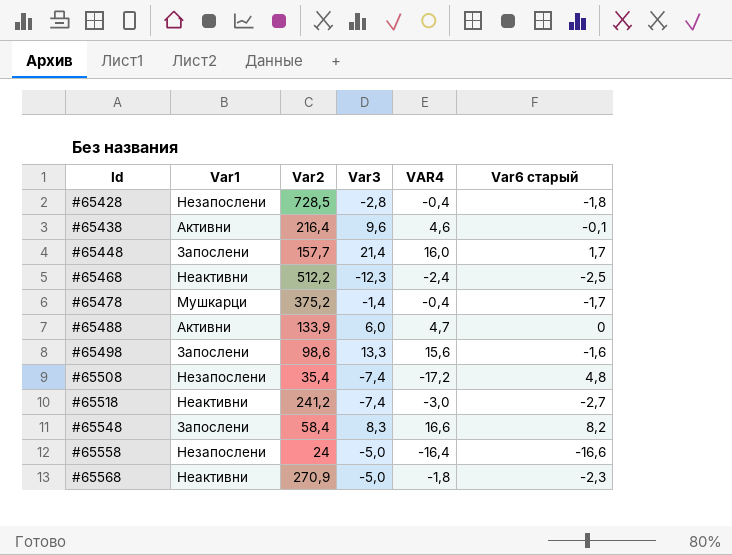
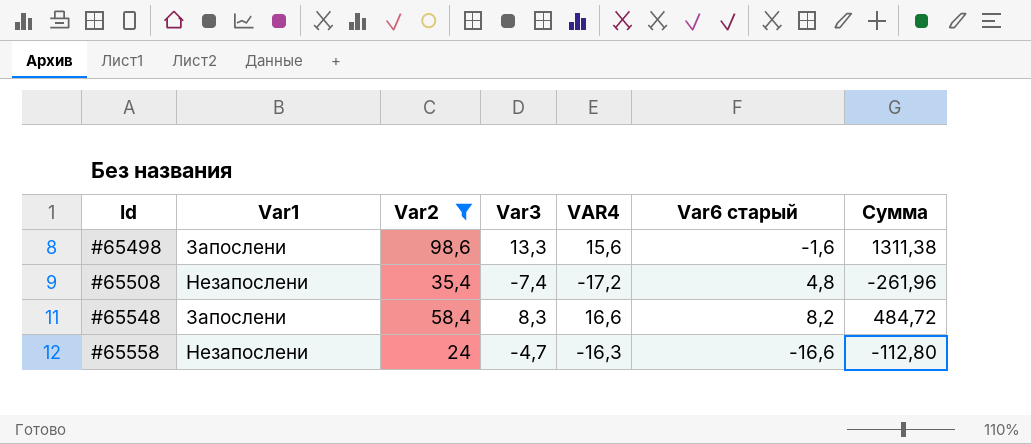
filter: none -> Var2 <= 98,6
column Сумма | formula: none -> [Var2] * [Var3]
#65558 | Var3: -5,0 -> -4,7
#65558 | VAR4: -16,4 -> -16,3

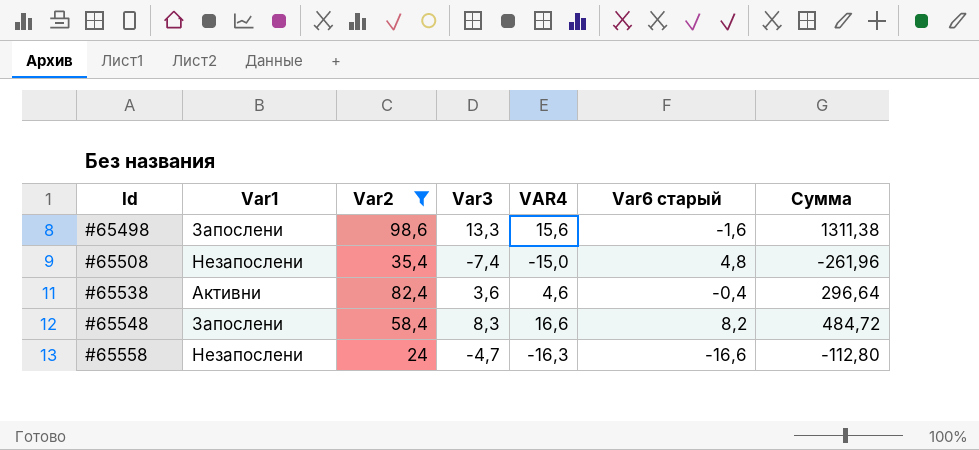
#65508 | VAR4: -17,2 -> -15,0
row #65538: none -> Активни | 82,4 | 3,6 | 4,6 | -0,4 | 296,64

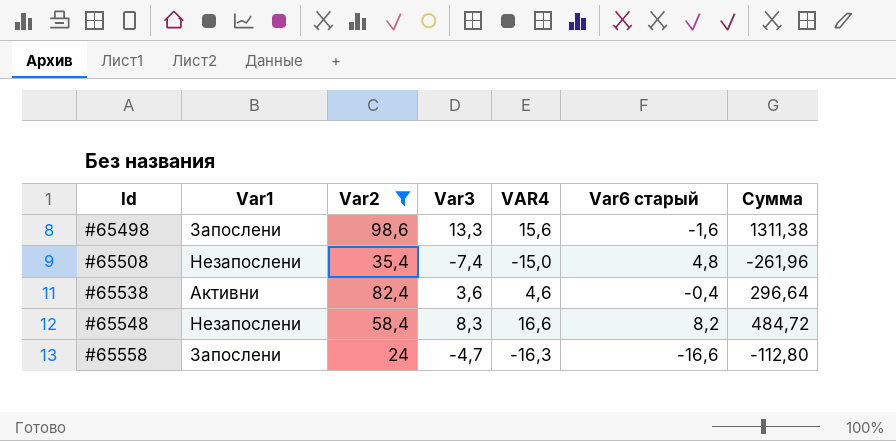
#65548 | Var1: Запослени -> Незапослени
#65558 | Var1: Незапослени -> Запослени

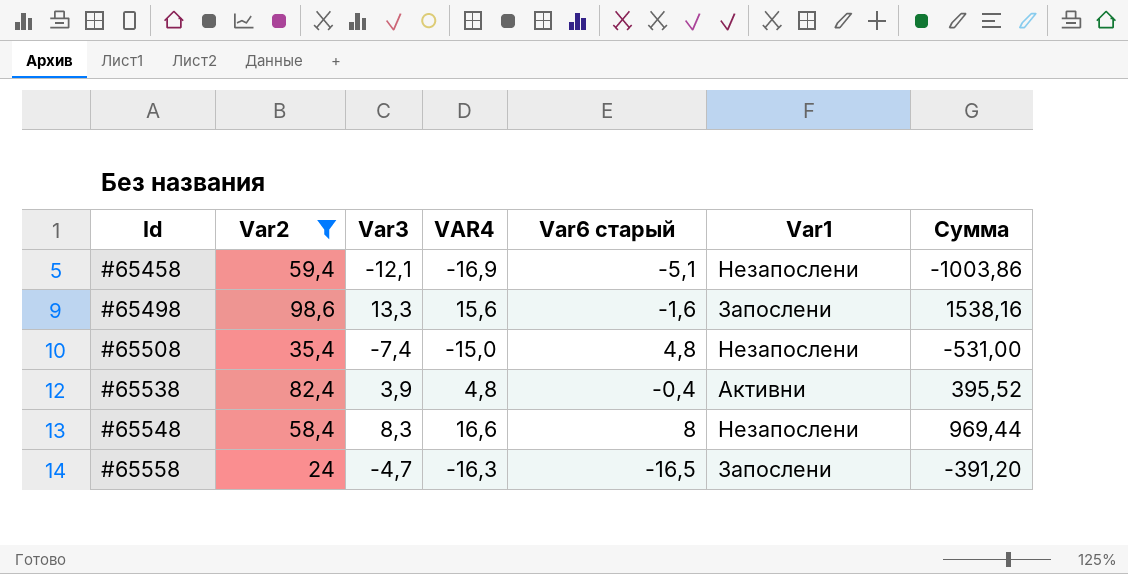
column Var1 | position: 2 -> 6
column Сумма | formula: [Var2] * [Var3] -> [Var2] * [VAR4]
row #65458: none -> 59,4 | -12,1 | -16,9 | -5,1 | Незапослени | -1003,86
#65538 | Var3: 3,6 -> 3,9
#65538 | VAR4: 4,6 -> 4,8
#65548 | Var6 старый: 8,2 -> 8
#65558 | Var6 старый: -16,6 -> -16,5

